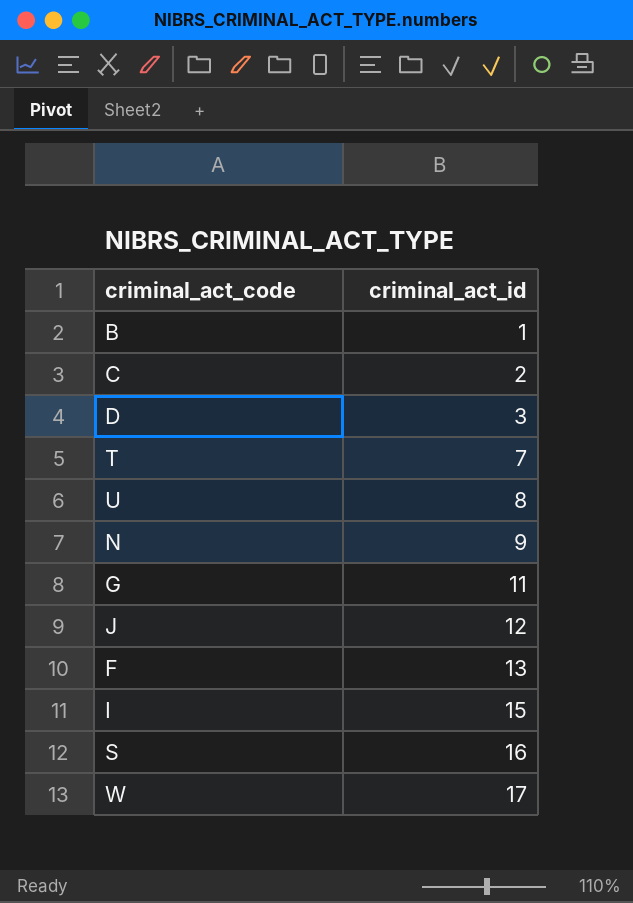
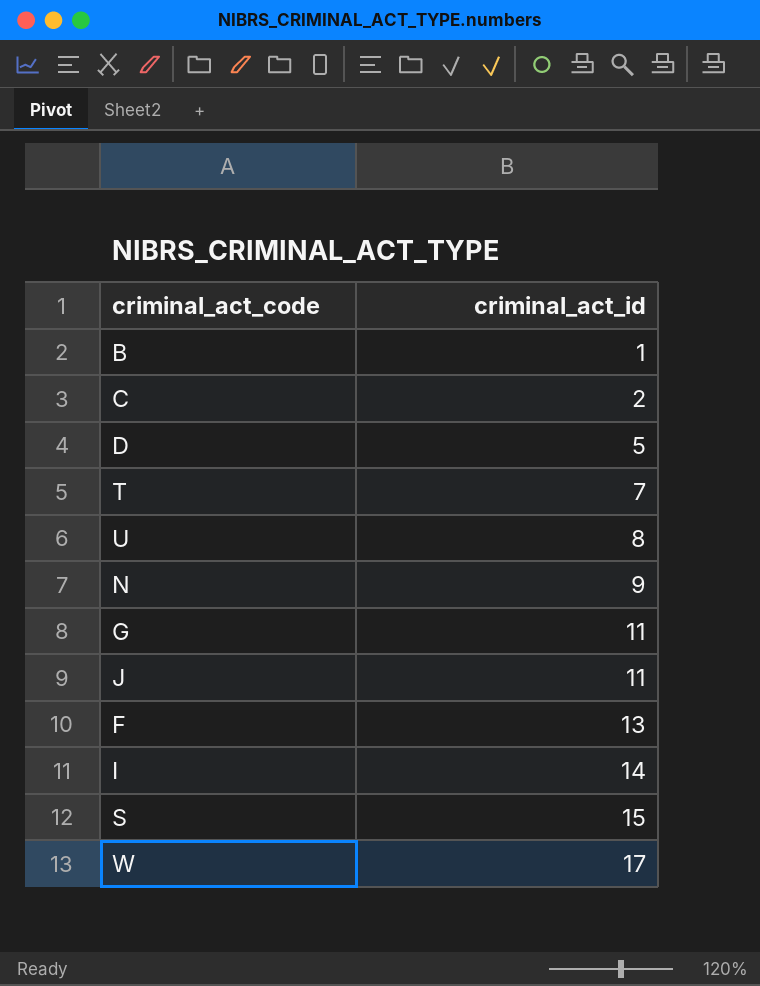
D | criminal_act_id: 3 -> 5
J | criminal_act_id: 12 -> 11
I | criminal_act_id: 15 -> 14
S | criminal_act_id: 16 -> 15

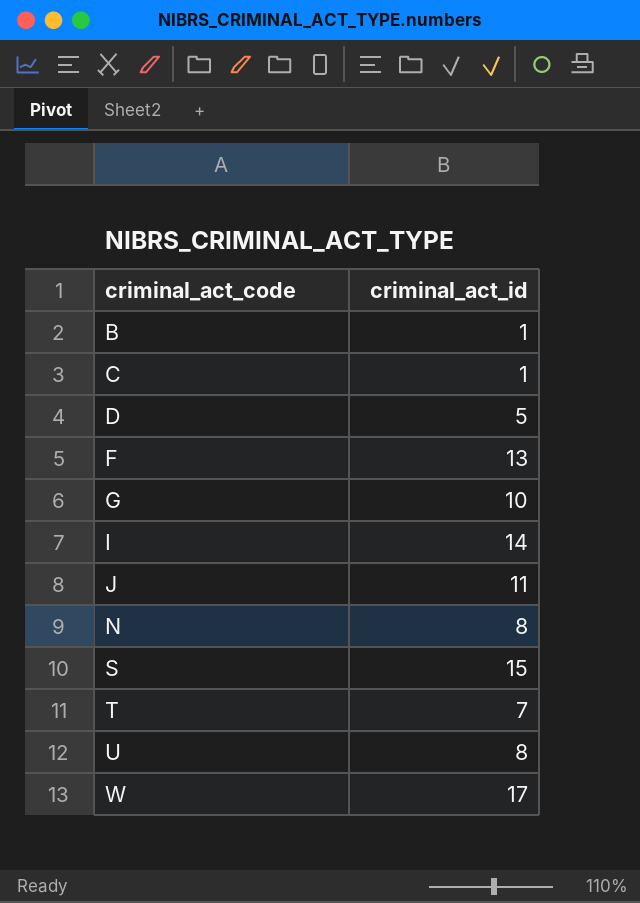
row order: criminal_act_id ascending -> criminal_act_code ascending
C | criminal_act_id: 2 -> 1
G | criminal_act_id: 11 -> 10
N | criminal_act_id: 9 -> 8

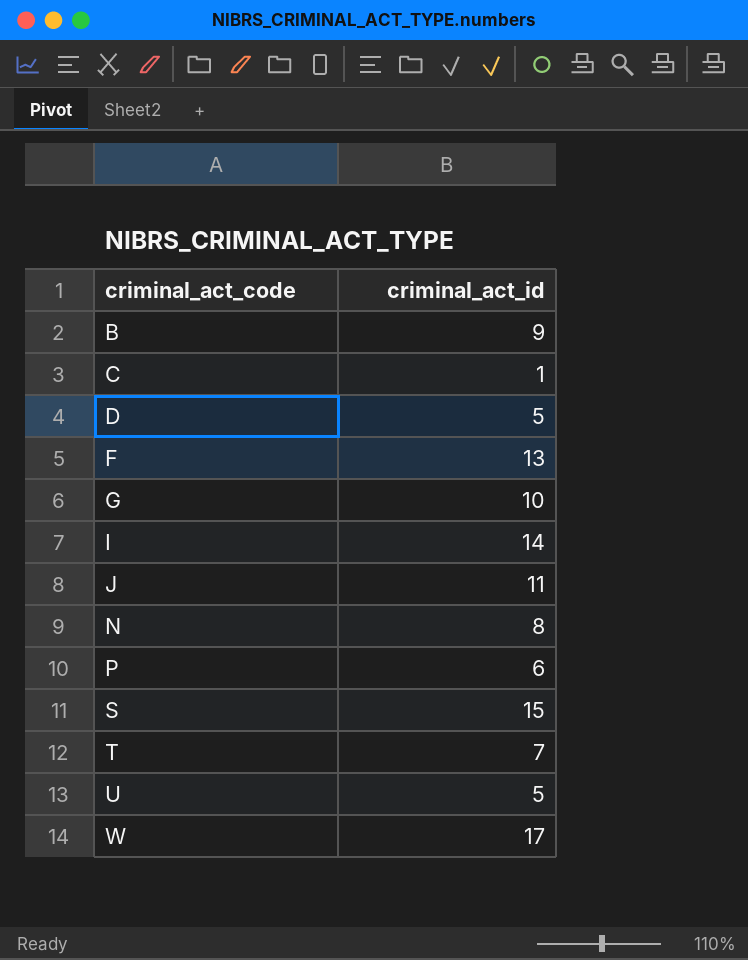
B | criminal_act_id: 1 -> 9
row P: none -> 6
U | criminal_act_id: 8 -> 5

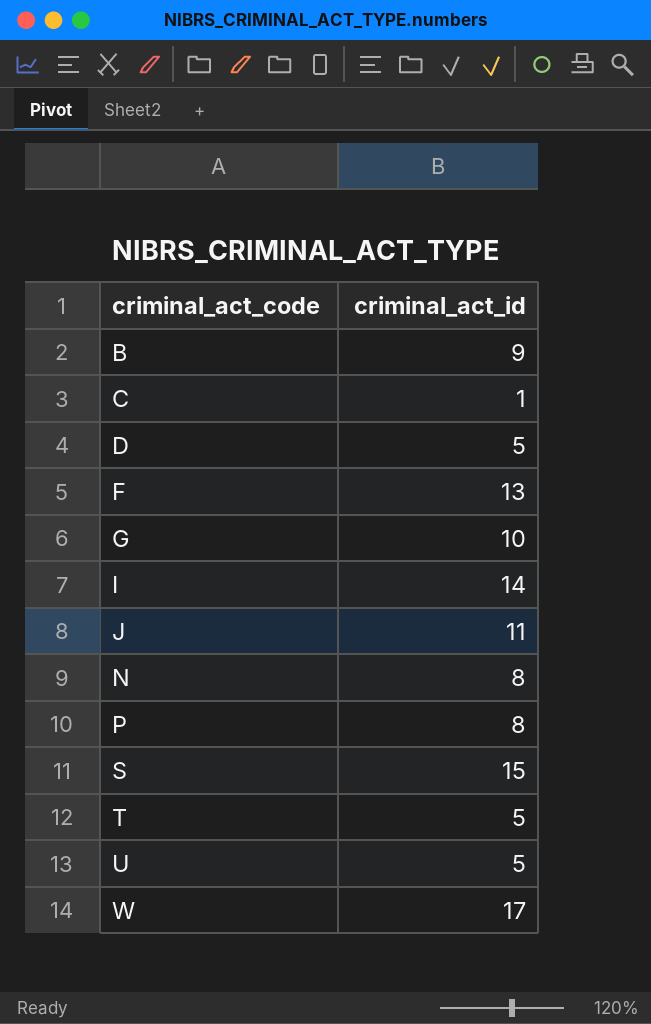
P | criminal_act_id: 6 -> 8
T | criminal_act_id: 7 -> 5

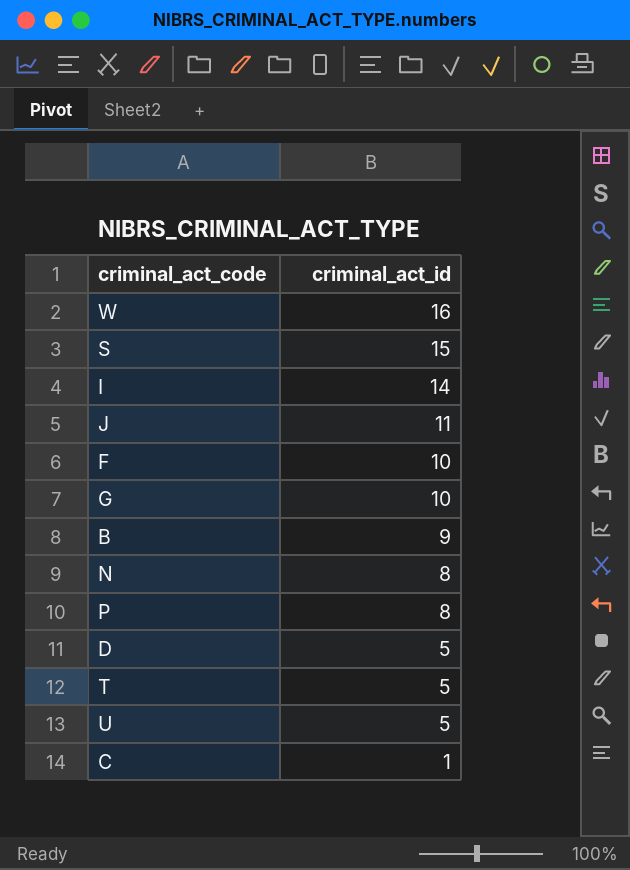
row order: criminal_act_code ascending -> criminal_act_id descending
W | criminal_act_id: 17 -> 16
F | criminal_act_id: 13 -> 10

